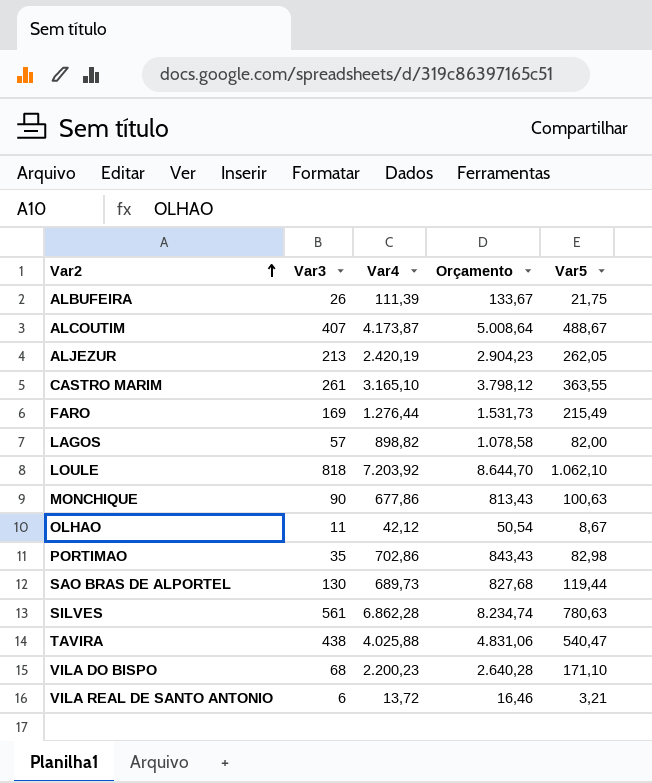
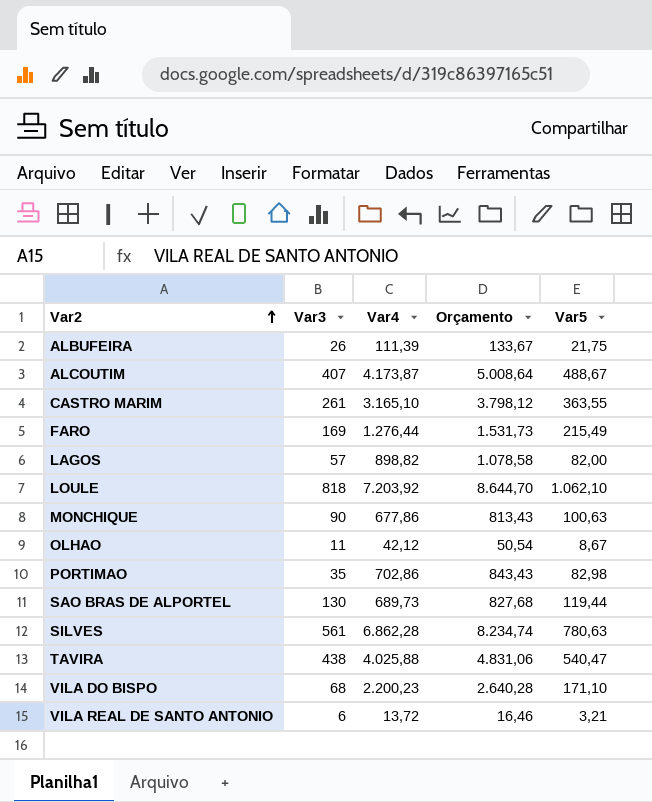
row ALJEZUR: 213 | 2.420,19 | 2.904,23 | 262,05 -> none

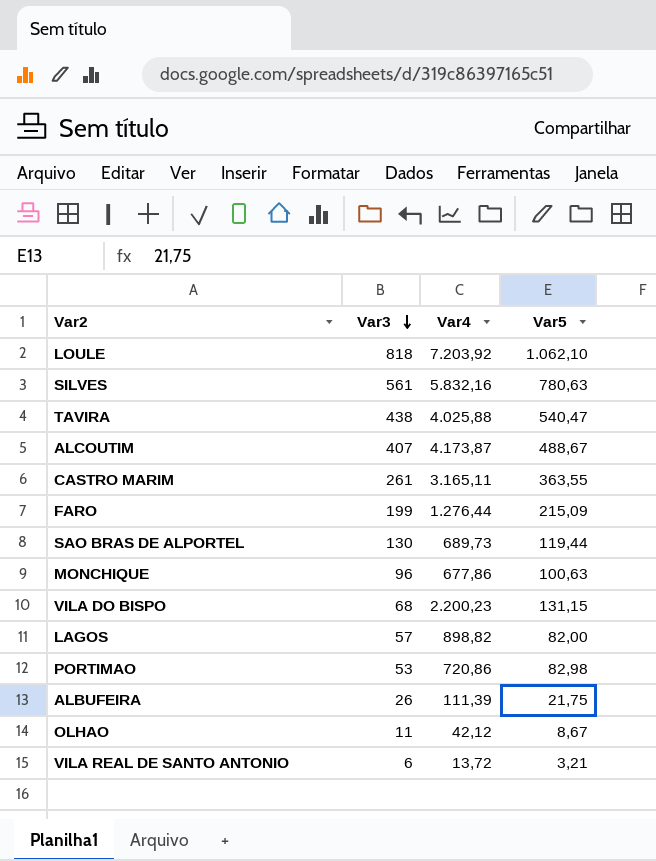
row order: Var2 ascending -> Var3 descending
column Orçamento | formula: [Var4] * 1,2 -> none
SILVES | Var4: 6.862,28 -> 5.832,16
CASTRO MARIM | Var4: 3.165,10 -> 3.165,11
FARO | Var3: 169 -> 199
FARO | Var5: 215,49 -> 215,09
MONCHIQUE | Var3: 90 -> 96
VILA DO BISPO | Var5: 171,10 -> 131,15
PORTIMAO | Var3: 35 -> 53
PORTIMAO | Var4: 702,86 -> 720,86

